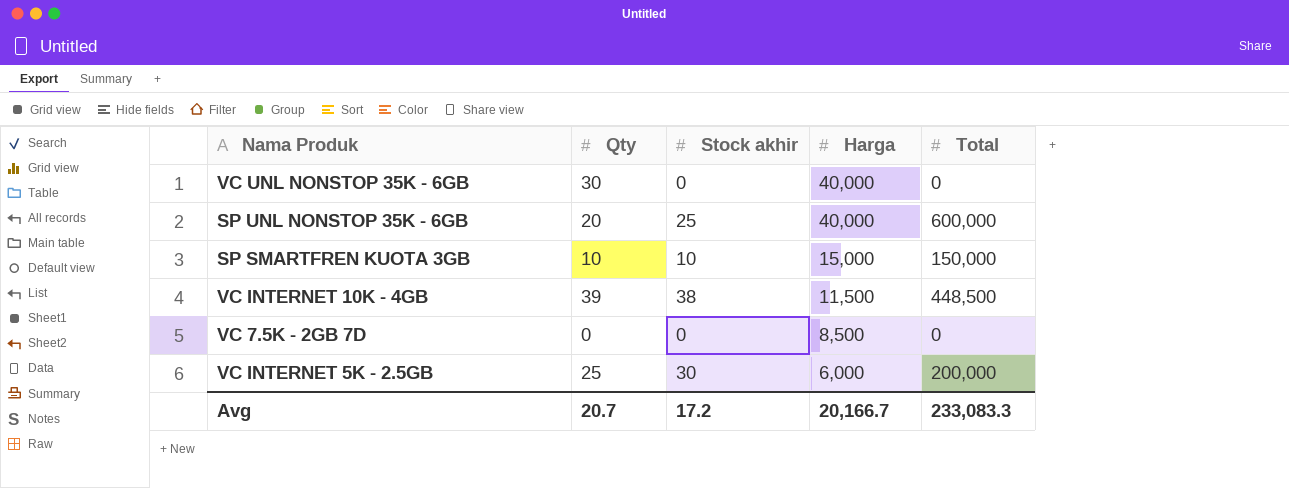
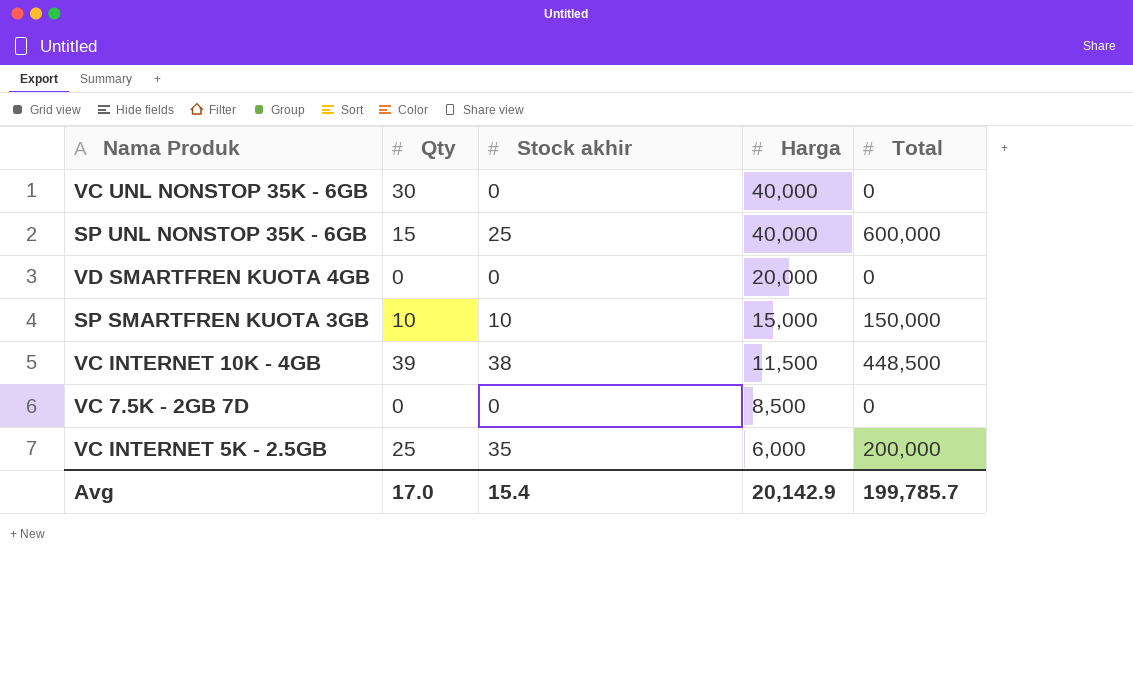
SP UNL NONSTOP 35K - 6GB | Qty: 20 -> 15
row VD SMARTFREN KUOTA 4GB: none -> 0 | 0 | 20,000 | 0
VC INTERNET 5K - 2.5GB | Stock akhir: 30 -> 35
Avg | Qty: 20.7 -> 17.0
Avg | Stock akhir: 17.2 -> 15.4
Avg | Harga: 20,166.7 -> 20,142.9
Avg | Total: 233,083.3 -> 199,785.7

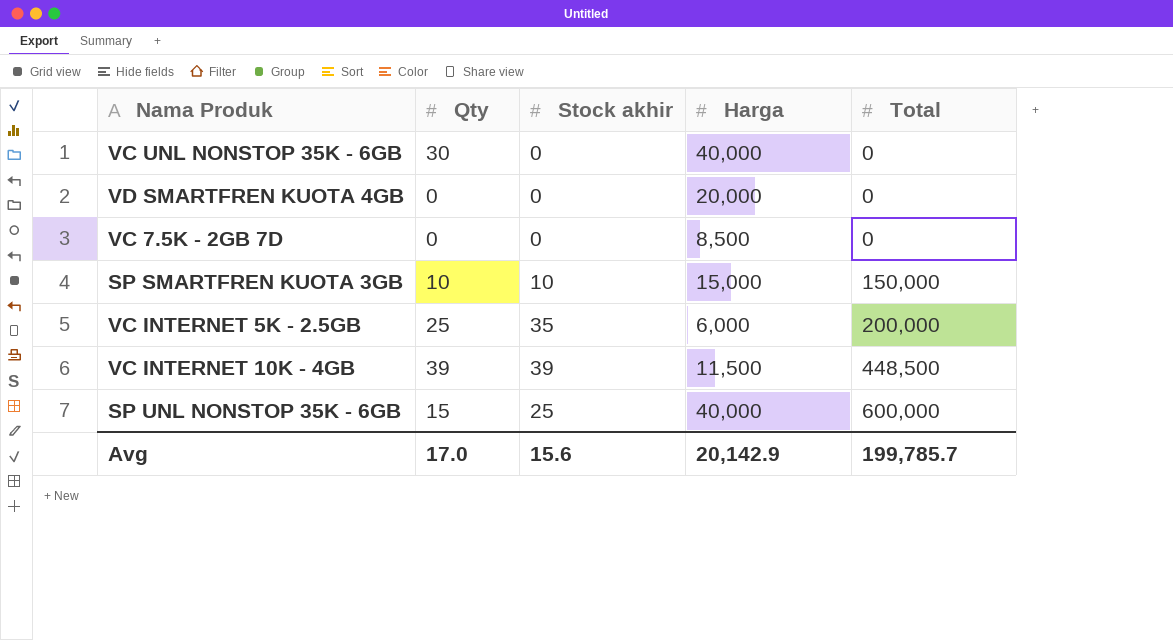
row order: Harga descending -> Total ascending
VC INTERNET 10K - 4GB | Stock akhir: 38 -> 39
Avg | Stock akhir: 15.4 -> 15.6

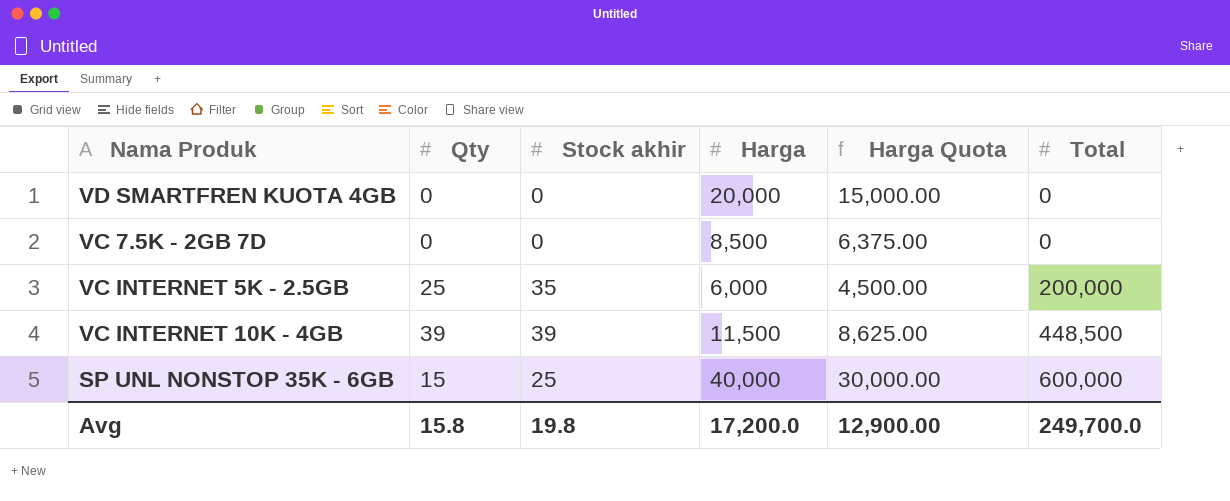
column Harga Quota | formula: none -> [Harga] * 0.75
row VC UNL NONSTOP 35K - 6GB: 30 | 0 | 40,000 | 0 -> none
row SP SMARTFREN KUOTA 3GB: 10 | 10 | 15,000 | 150,000 -> none
Avg | Qty: 17.0 -> 15.8
Avg | Stock akhir: 15.6 -> 19.8
Avg | Harga: 20,142.9 -> 17,200.0
Avg | Total: 199,785.7 -> 249,700.0

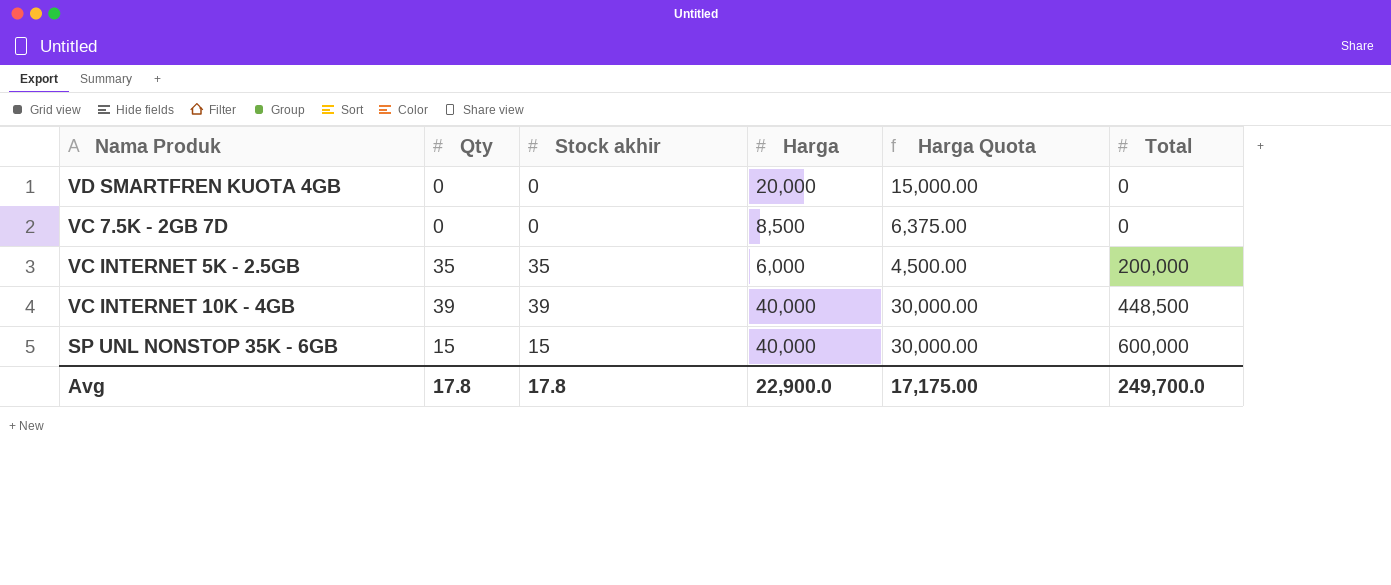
VC INTERNET 5K - 2.5GB | Qty: 25 -> 35
VC INTERNET 10K - 4GB | Harga: 11,500 -> 40,000
VC INTERNET 10K - 4GB | Harga Quota: 8,625.00 -> 30,000.00
SP UNL NONSTOP 35K - 6GB | Stock akhir: 25 -> 15
Avg | Qty: 15.8 -> 17.8
Avg | Stock akhir: 19.8 -> 17.8
Avg | Harga: 17,200.0 -> 22,900.0
Avg | Harga Quota: 12,900.00 -> 17,175.00

